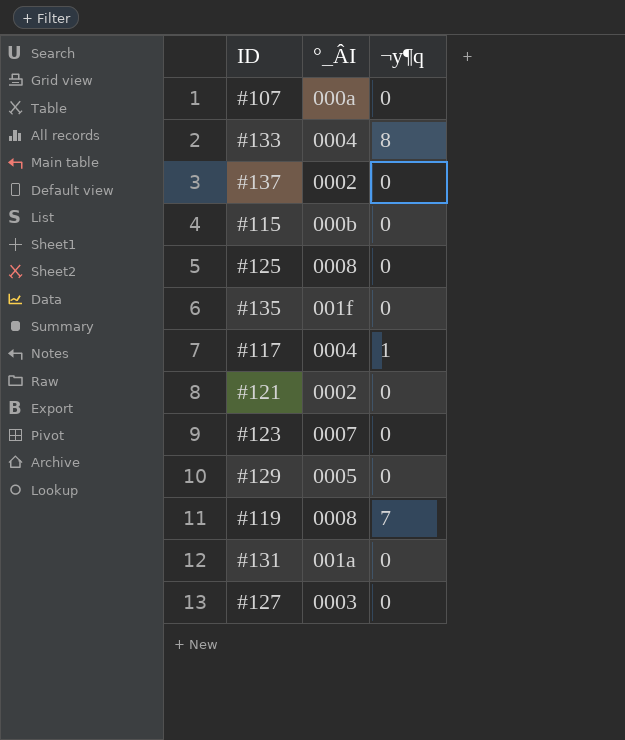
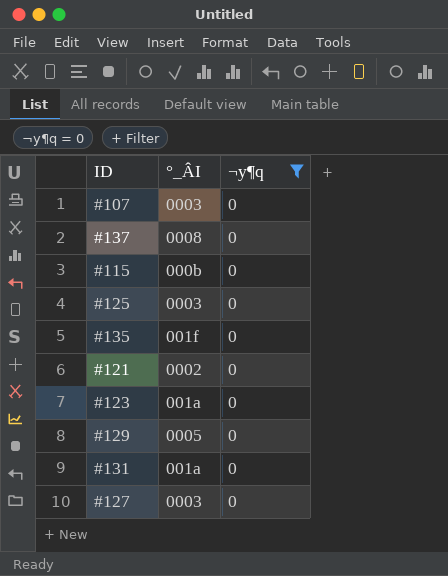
filter: none -> ¬y¶q = 0
#107 | °_ÂI: 000a -> 0003
#137 | °_ÂI: 0002 -> 0008
#125 | °_ÂI: 0008 -> 0003
#123 | °_ÂI: 0007 -> 001a

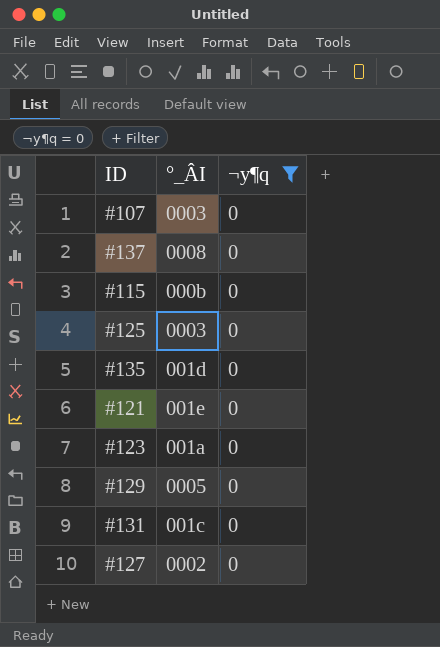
#135 | °_ÂI: 001f -> 001d
#121 | °_ÂI: 0002 -> 001e
#131 | °_ÂI: 001a -> 001c
#127 | °_ÂI: 0003 -> 0002

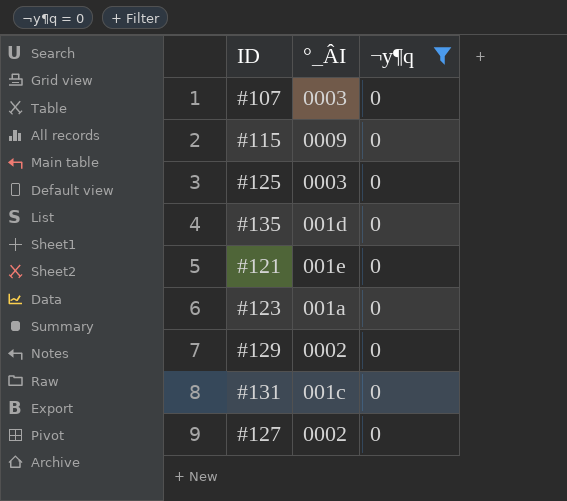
row #137: 0008 | 0 -> none
#115 | °_ÂI: 000b -> 0009
#129 | °_ÂI: 0005 -> 0002

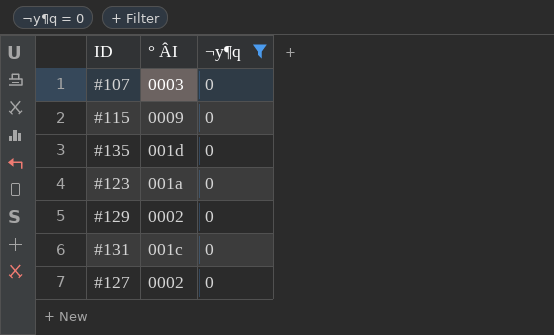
column name: °_ÂI -> ° ÂI
row #125: 0003 | 0 -> none
row #121: 001e | 0 -> none

